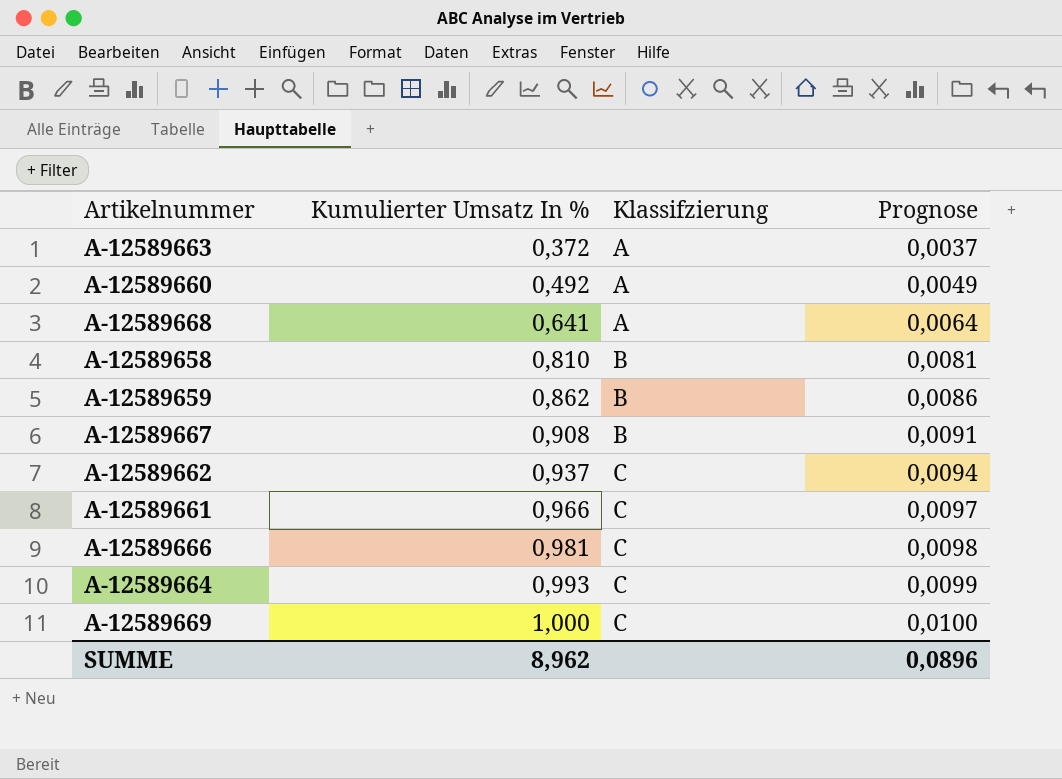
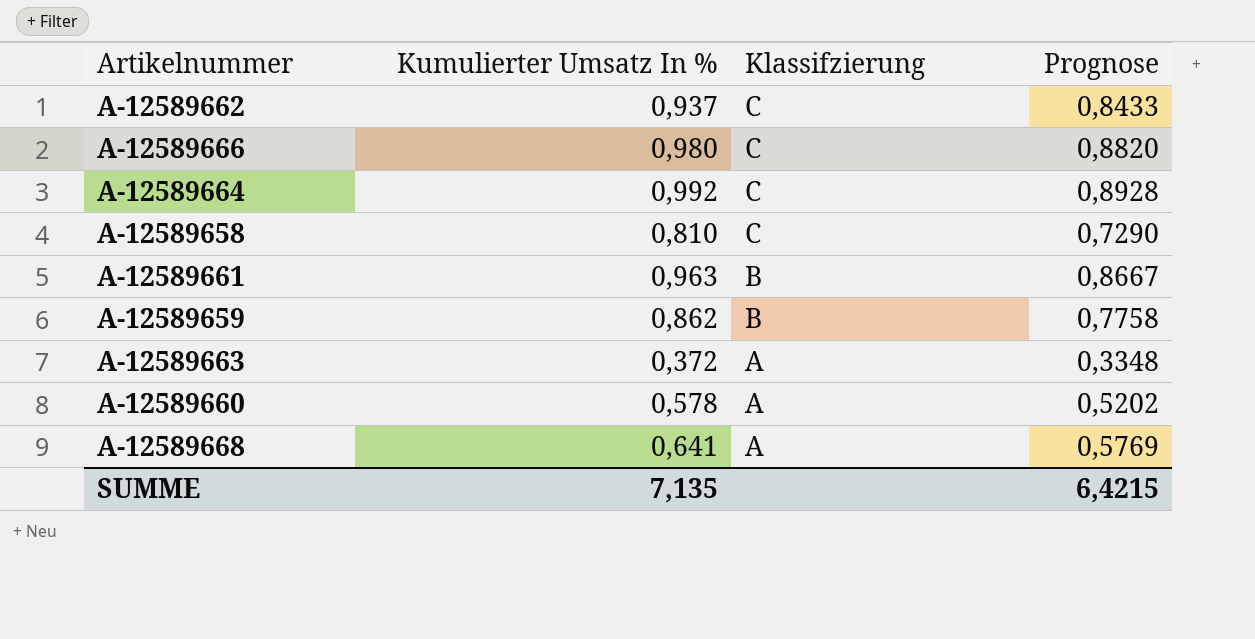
row order: Kumulierter Umsatz In % ascending -> Klassifzierung descending
column Prognose | formula: [Kumulierter Umsatz In %] * 0,01 -> [Kumulierter Umsatz In %] * 0,9
row A-12589667: 0,908 | B | 0,0091 -> none
row A-12589669: 1,000 | C | 0,0100 -> none
A-12589666 | Kumulierter Umsatz In %: 0,981 -> 0,980
A-12589664 | Kumulierter Umsatz In %: 0,993 -> 0,992
A-12589658 | Klassifzierung: B -> C
A-12589661 | Kumulierter Umsatz In %: 0,966 -> 0,963
A-12589661 | Klassifzierung: C -> B
A-12589660 | Kumulierter Umsatz In %: 0,492 -> 0,578
SUMME | Kumulierter Umsatz In %: 8,962 -> 7,135
SUMME | Prognose: 0,0896 -> 6,4215

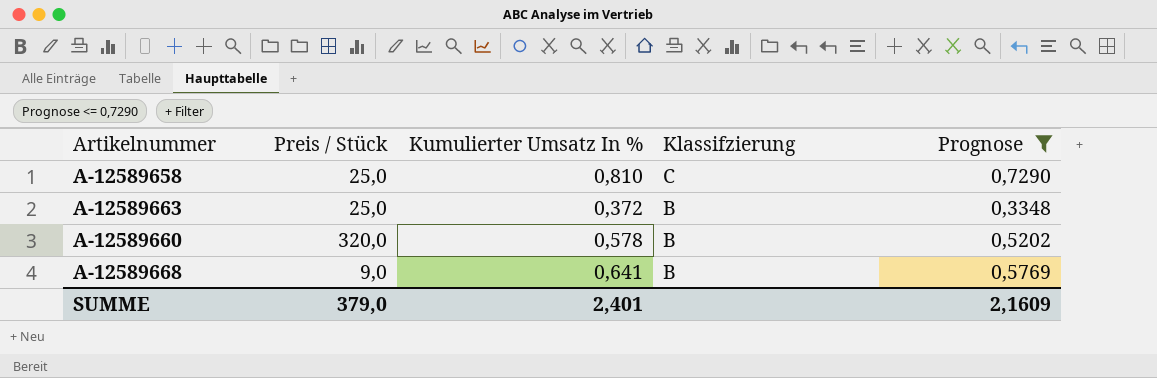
filter: none -> Prognose <= 0,7290
column Preis / Stück | position: none -> 2
A-12589663 | Klassifzierung: A -> B
A-12589660 | Klassifzierung: A -> B
A-12589668 | Klassifzierung: A -> B
SUMME | Kumulierter Umsatz In %: 7,135 -> 2,401
SUMME | Prognose: 6,4215 -> 2,1609

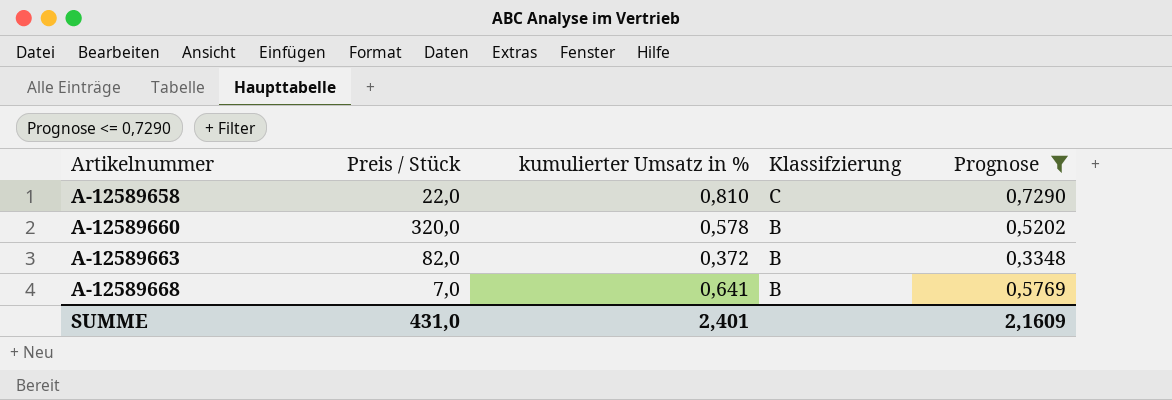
row order: Klassifzierung descending -> Artikelnummer ascending
column name: Kumulierter Umsatz In % -> kumulierter Umsatz in %
A-12589658 | Preis / Stück: 25,0 -> 22,0
A-12589663 | Preis / Stück: 25,0 -> 82,0
A-12589668 | Preis / Stück: 9,0 -> 7,0
SUMME | Preis / Stück: 379,0 -> 431,0

